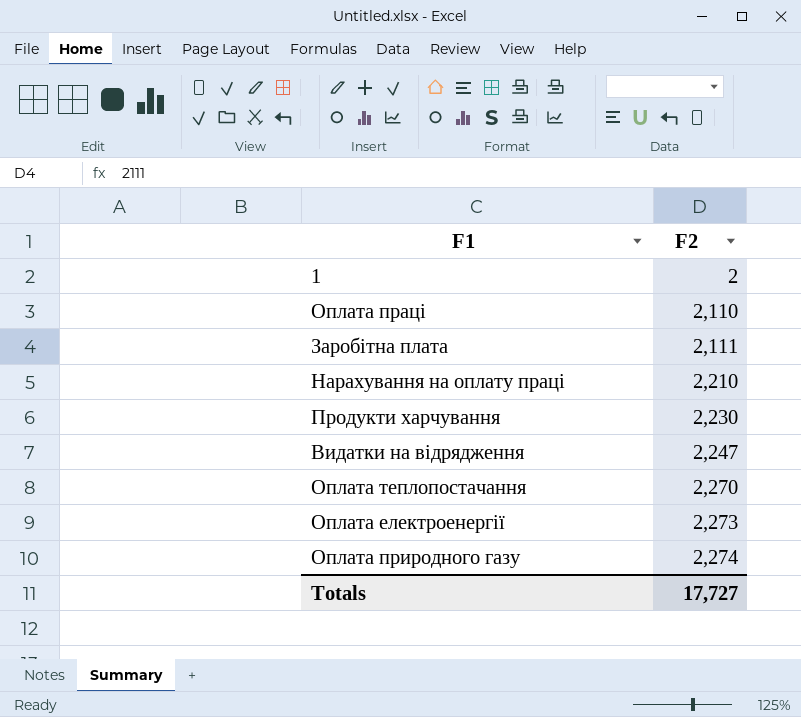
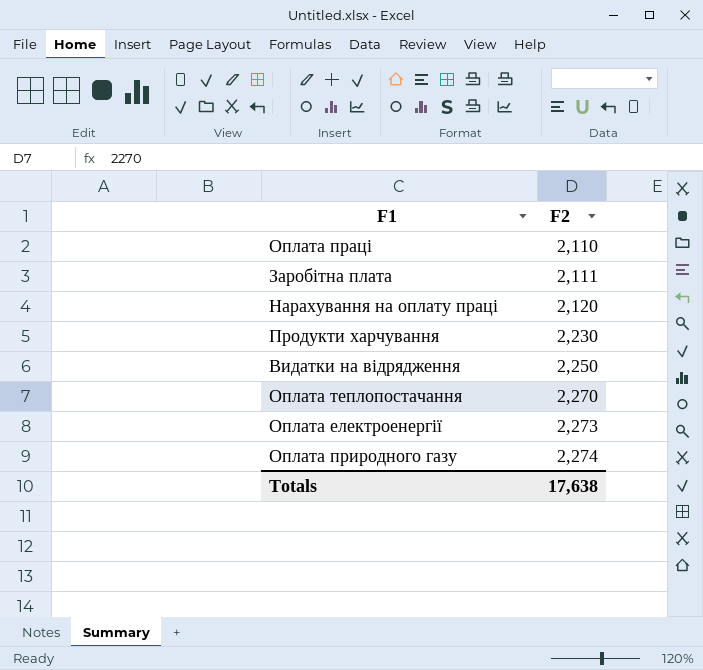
row 1: 2 -> none
Нарахування на оплату праці | F2: 2,210 -> 2,120
Видатки на відрядження | F2: 2,247 -> 2,250
Totals | F2: 17,727 -> 17,638

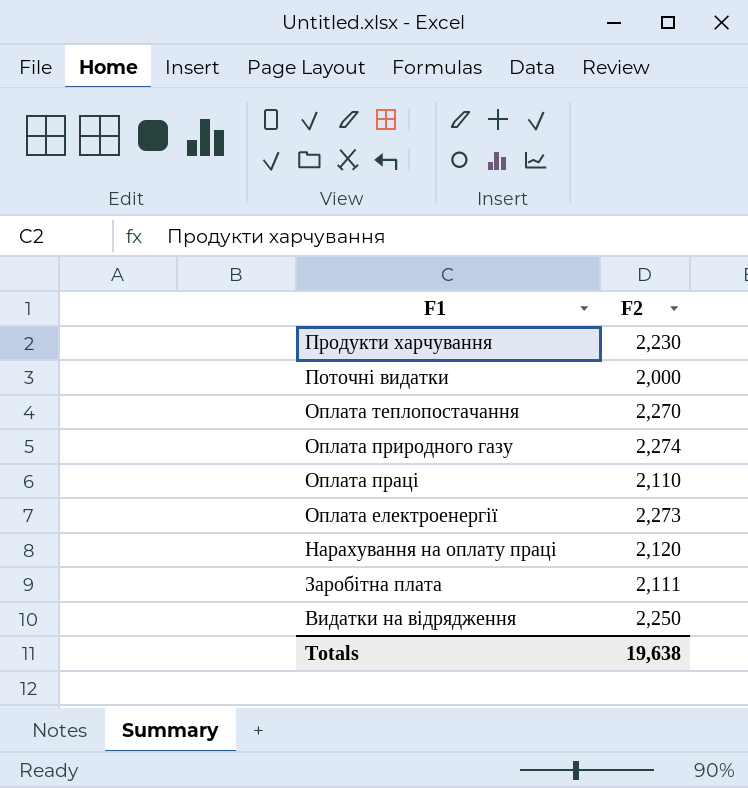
row order: F2 ascending -> F1 descending
row Поточні видатки: none -> 2,000
Totals | F2: 17,638 -> 19,638

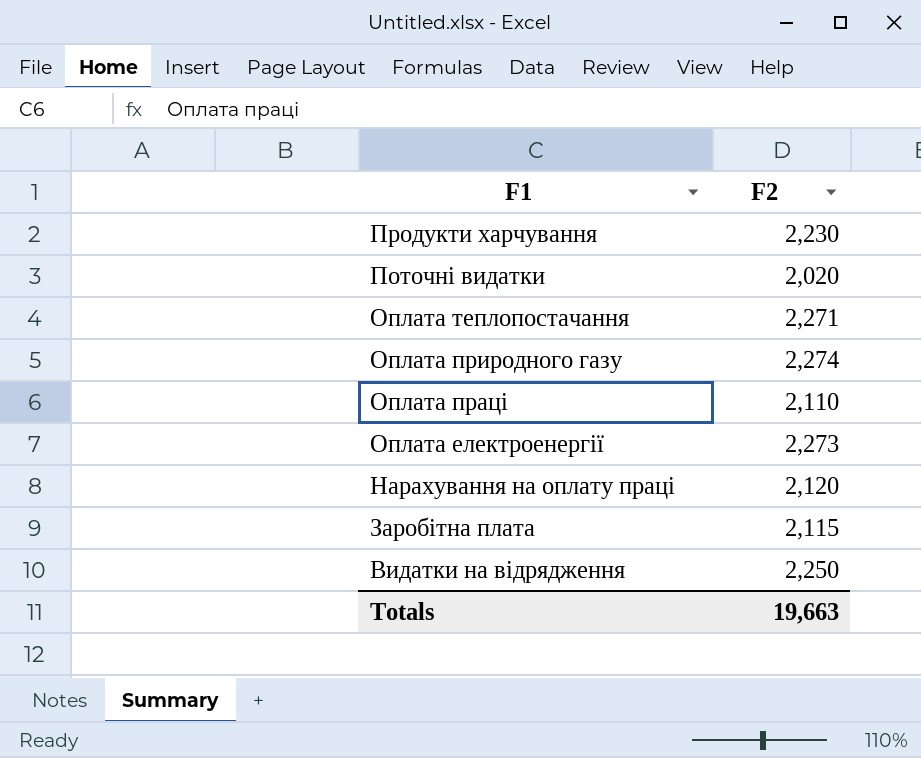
Поточні видатки | F2: 2,000 -> 2,020
Оплата теплопостачання | F2: 2,270 -> 2,271
Заробітна плата | F2: 2,111 -> 2,115
Totals | F2: 19,638 -> 19,663

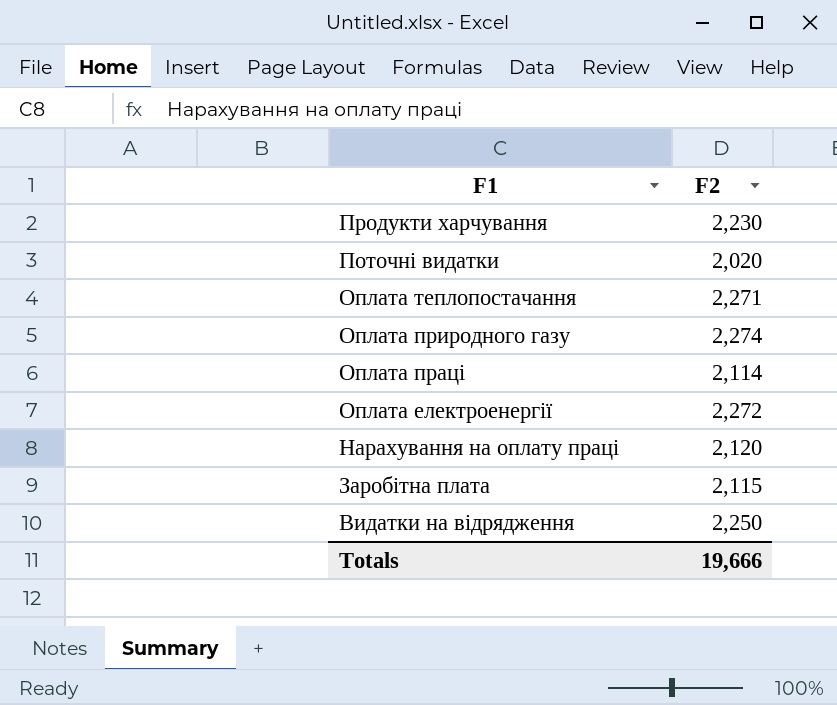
Оплата праці | F2: 2,110 -> 2,114
Оплата електроенергії | F2: 2,273 -> 2,272
Totals | F2: 19,663 -> 19,666

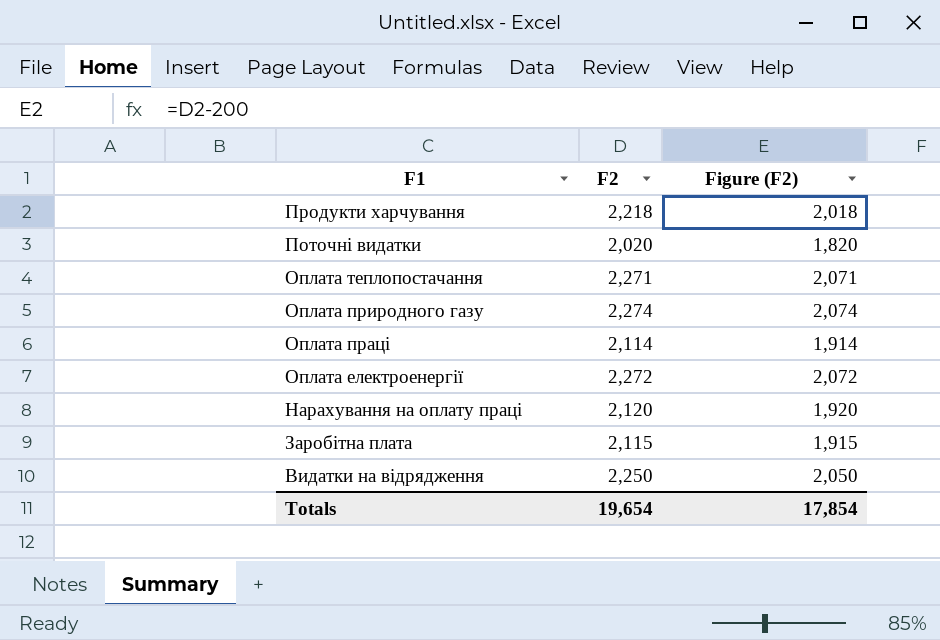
column Figure (F2) | formula: none -> [F2] - 200
Продукти харчування | F2: 2,230 -> 2,218
Totals | F2: 19,666 -> 19,654

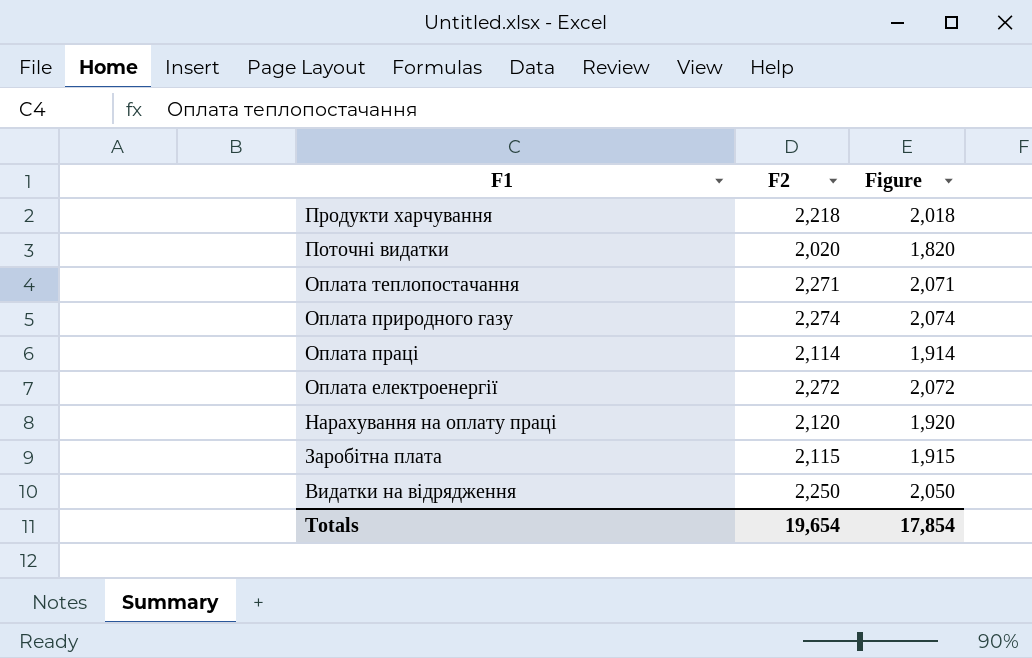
column name: Figure (F2) -> Figure

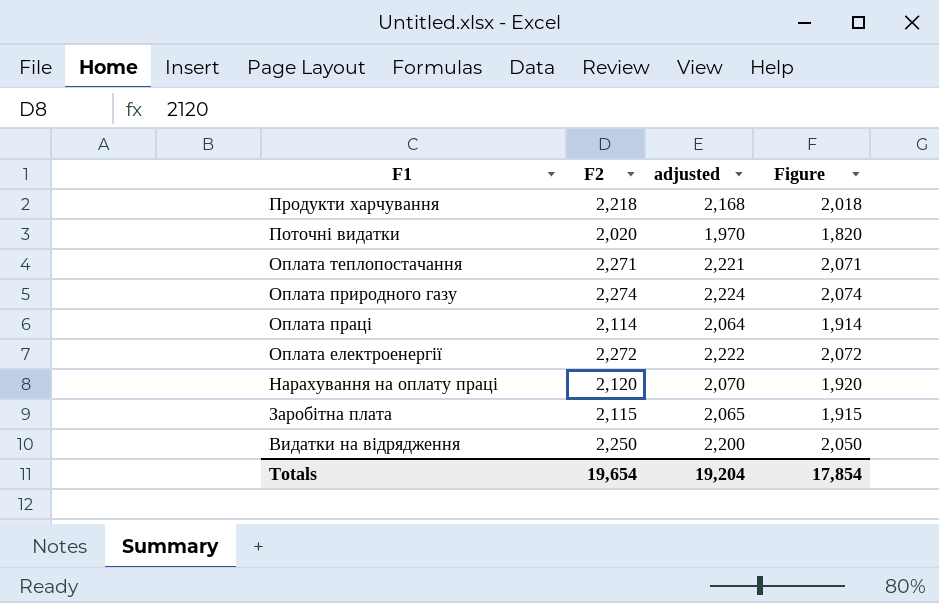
column adjusted | formula: none -> [F2] - 50

